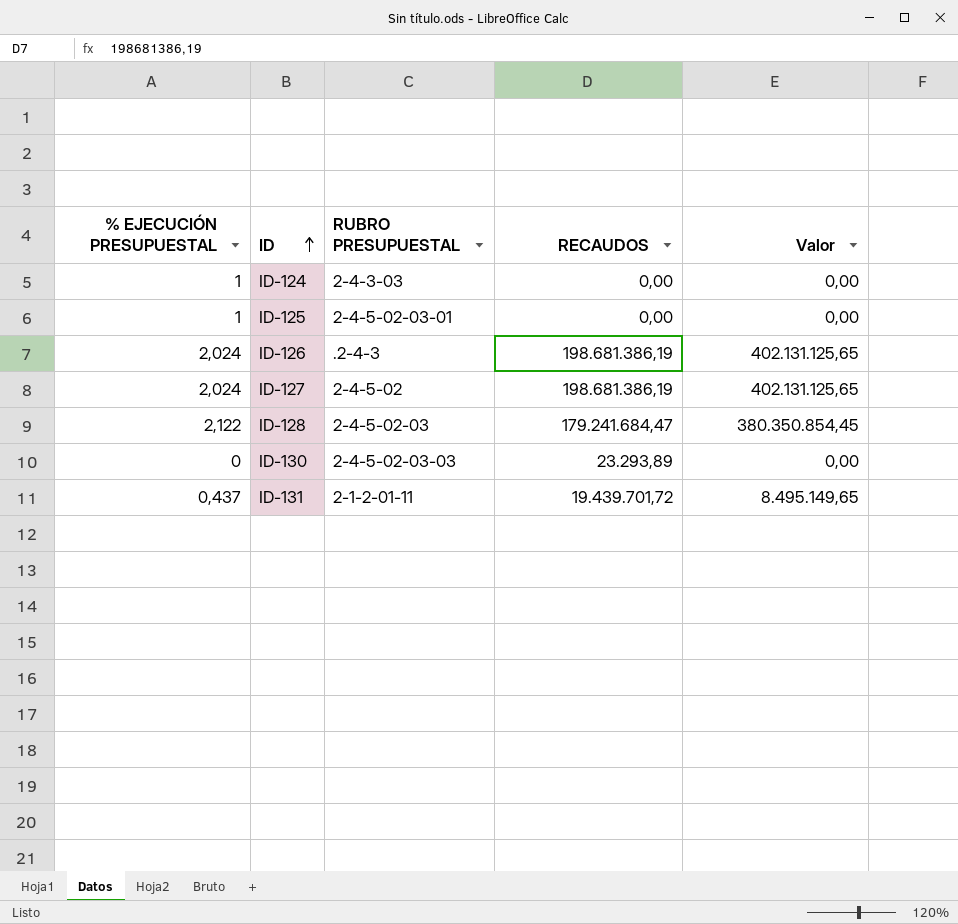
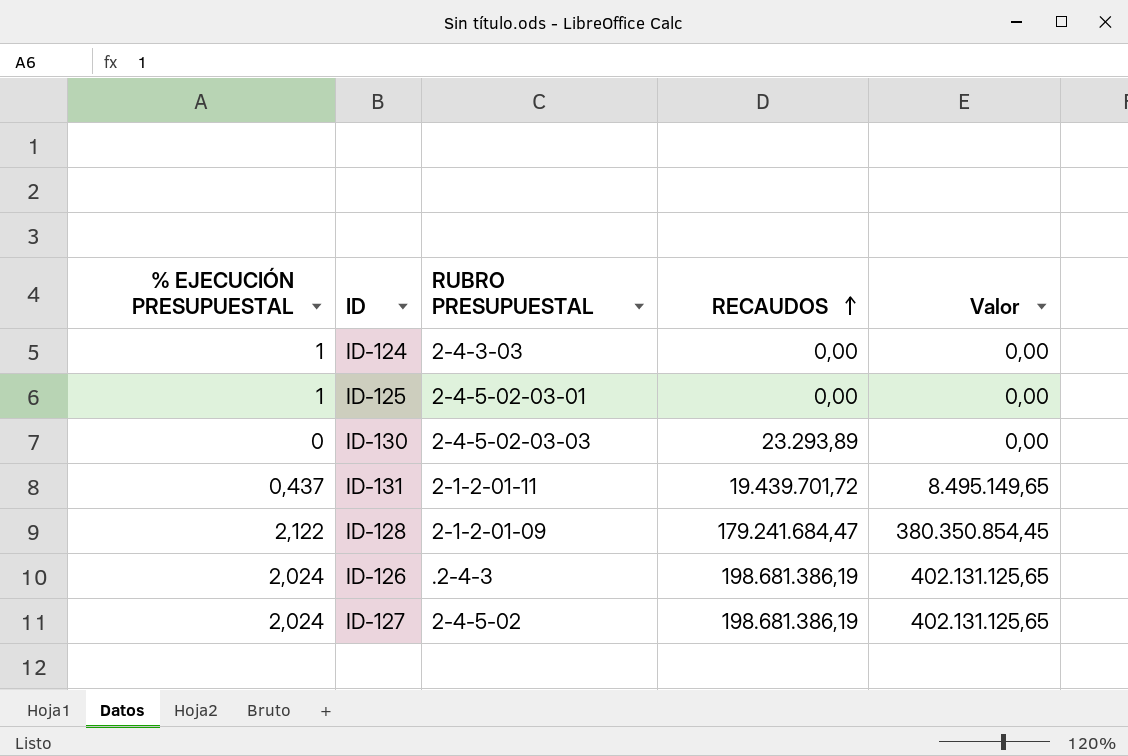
row order: ID ascending -> RECAUDOS ascending
ID-128 | RUBRO PRESUPUESTAL: 2-4-5-02-03 -> 2-1-2-01-09

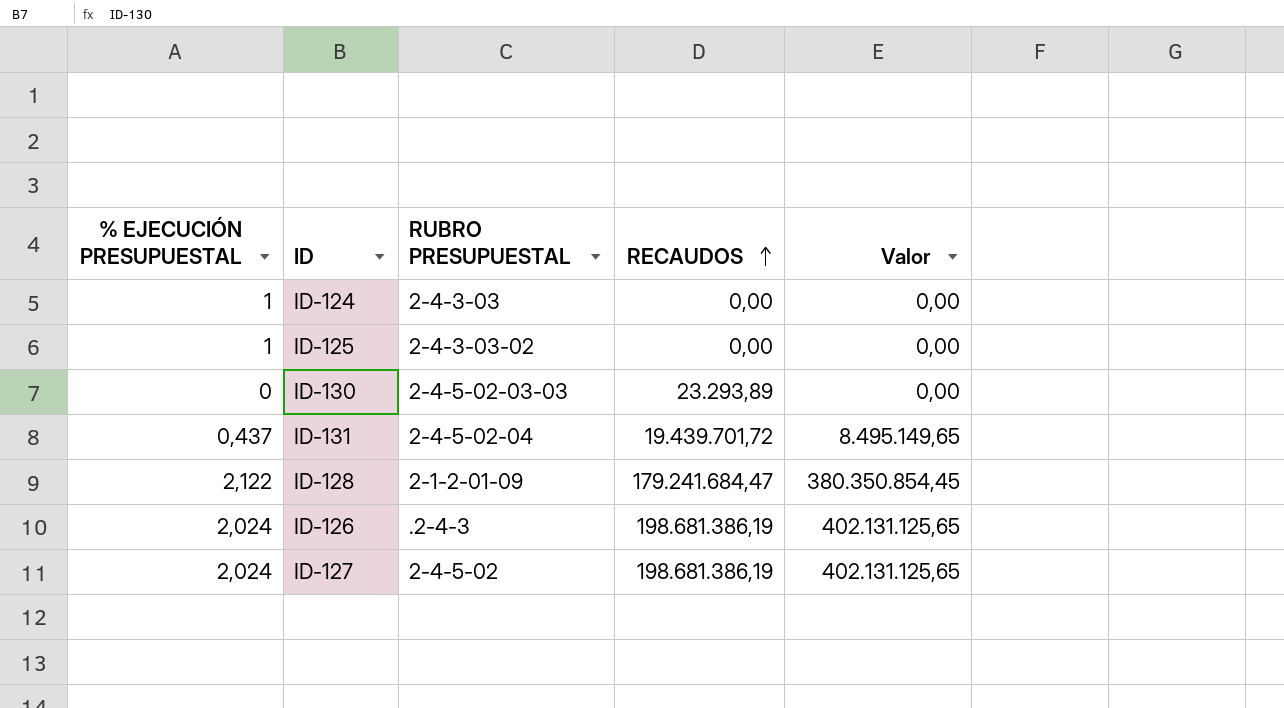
ID-125 | RUBRO PRESUPUESTAL: 2-4-5-02-03-01 -> 2-4-3-03-02
ID-131 | RUBRO PRESUPUESTAL: 2-1-2-01-11 -> 2-4-5-02-04

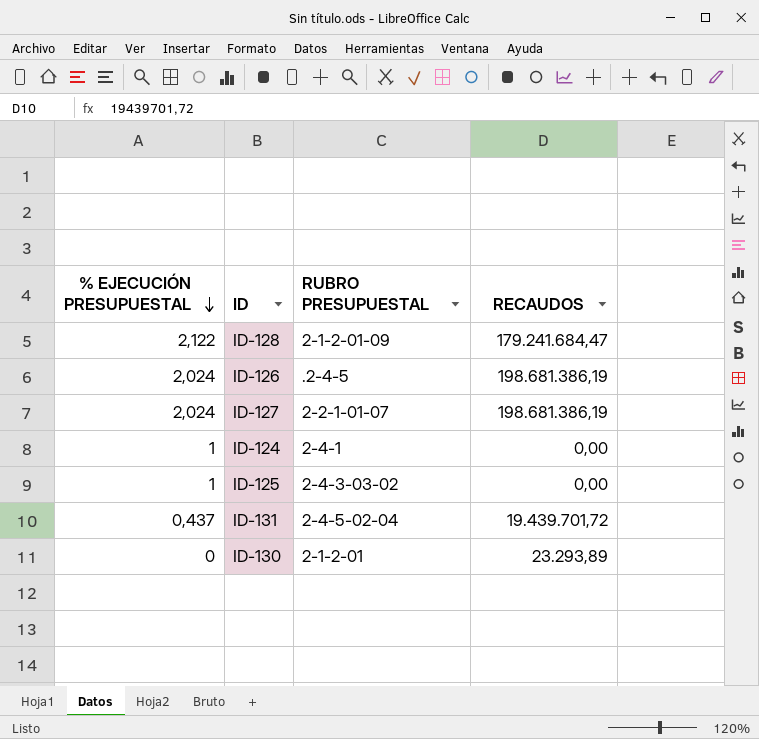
row order: RECAUDOS ascending -> % EJECUCIÓN PRESUPUESTAL descending
column Valor | formula: [% EJECUCIÓN PRESUPUESTAL] * [RECAUDOS] -> none
ID-126 | RUBRO PRESUPUESTAL: .2-4-3 -> .2-4-5
ID-127 | RUBRO PRESUPUESTAL: 2-4-5-02 -> 2-2-1-01-07
ID-124 | RUBRO PRESUPUESTAL: 2-4-3-03 -> 2-4-1
ID-130 | RUBRO PRESUPUESTAL: 2-4-5-02-03-03 -> 2-1-2-01

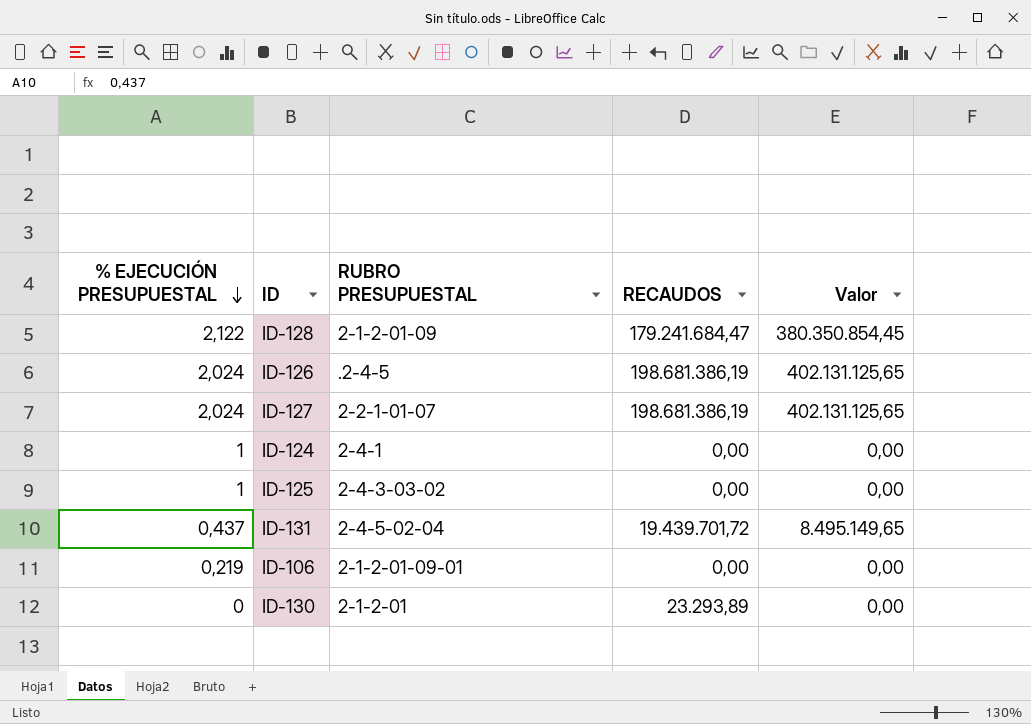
column Valor | formula: none -> [% EJECUCIÓN PRESUPUESTAL] * [RECAUDOS]
row ID-106: none -> 0,219 | 2-1-2-01-09-01 | 0,00 | 0,00

